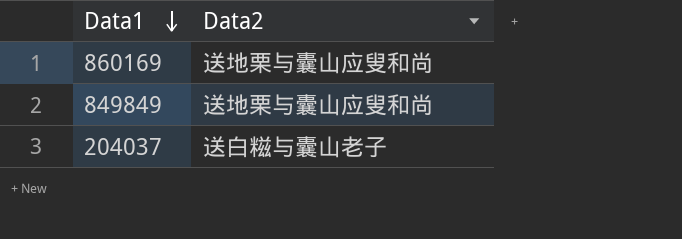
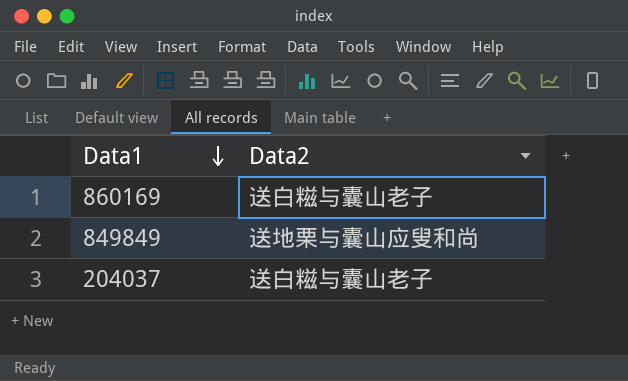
860169 | Data2: 送地栗与囊山应叟和尚 -> 送白糍与囊山老子

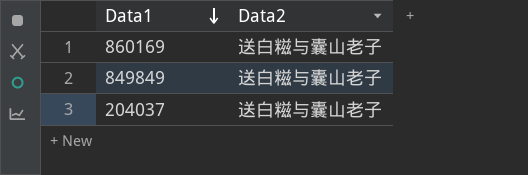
849849 | Data2: 送地栗与囊山应叟和尚 -> 送白糍与囊山老子

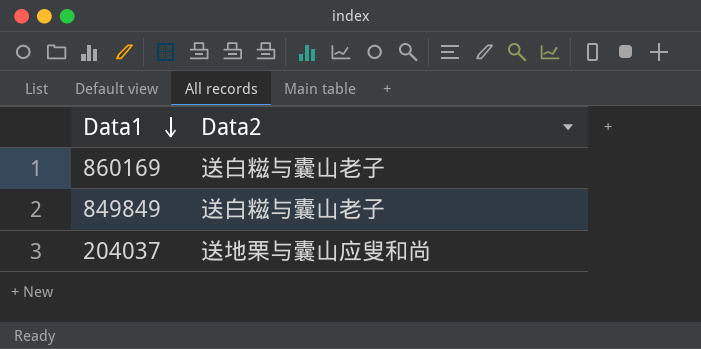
204037 | Data2: 送白糍与囊山老子 -> 送地栗与囊山应叟和尚

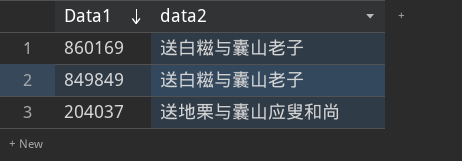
column name: Data2 -> data2

